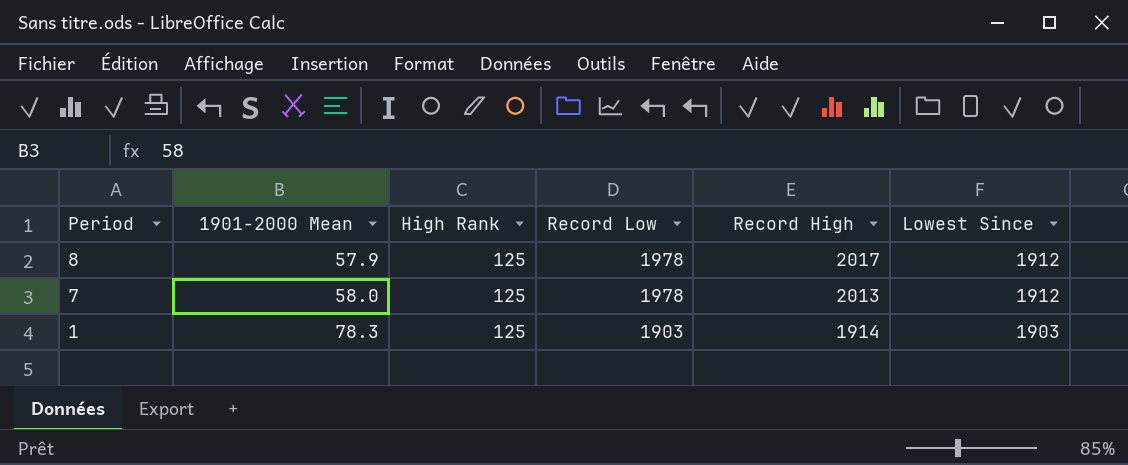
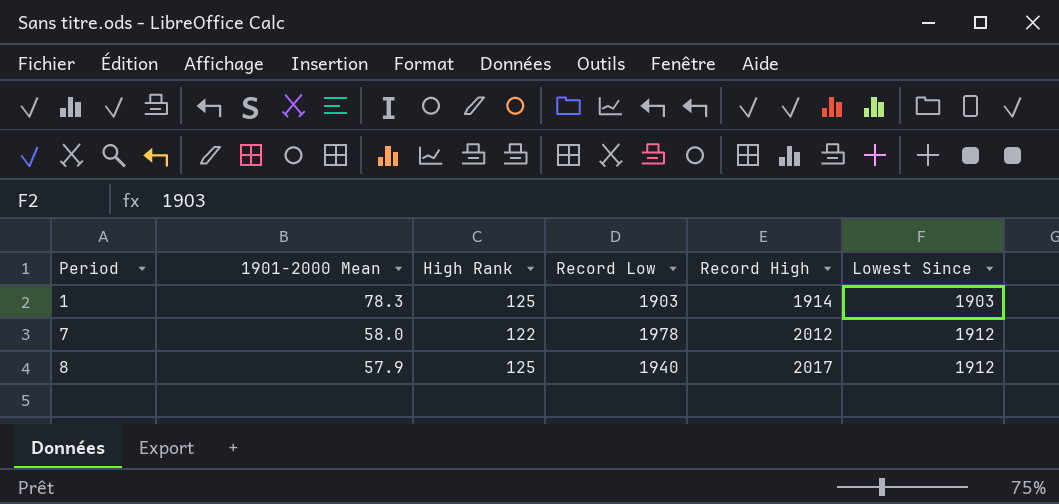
row order: Period descending -> Period ascending
7 | High Rank: 125 -> 122
7 | Record High: 2013 -> 2012
8 | Record Low: 1978 -> 1940

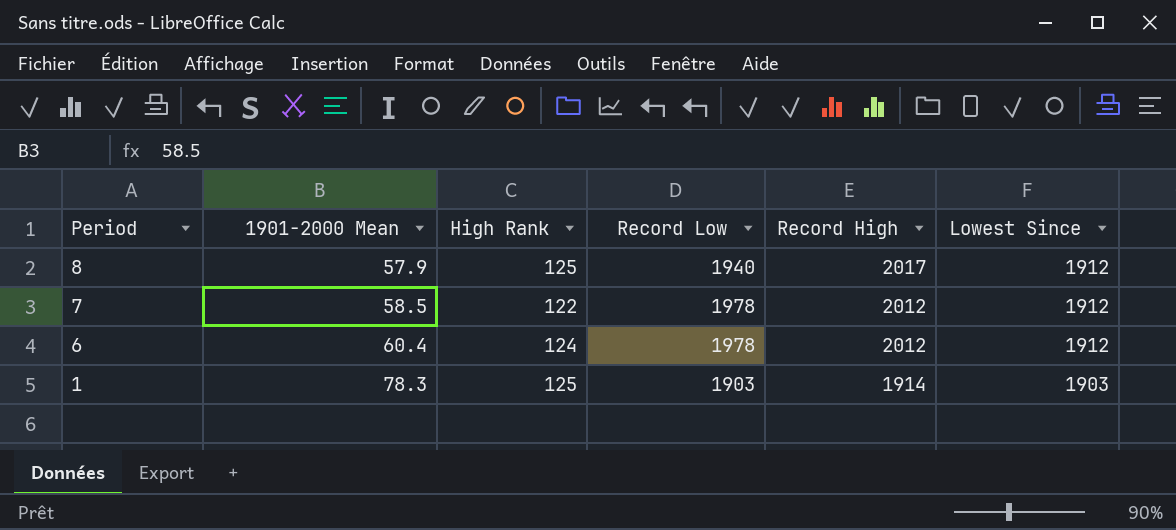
row order: Period ascending -> Period descending
7 | 1901-2000 Mean: 58.0 -> 58.5
row 6: none -> 60.4 | 124 | 1978 | 2012 | 1912

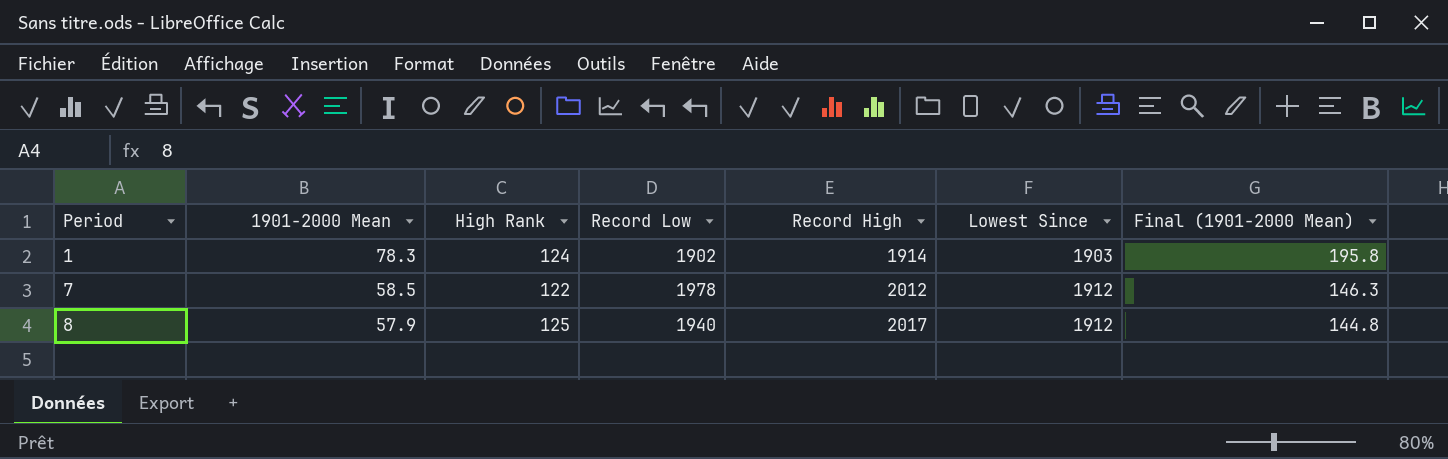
row order: Period descending -> Period ascending
column Final (1901-2000 Mean) | formula: none -> [1901-2000 Mean] * 2.5
row 6: 60.4 | 124 | 1978 | 2012 | 1912 -> none
1 | High Rank: 125 -> 124
1 | Record Low: 1903 -> 1902

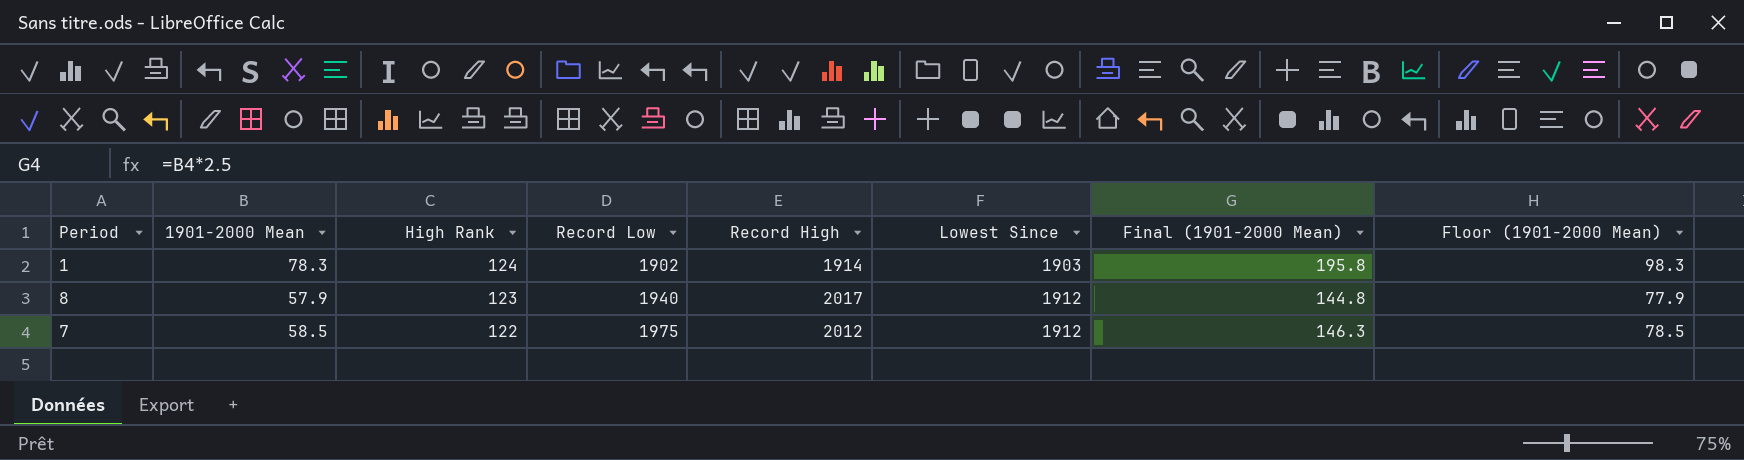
row order: Period ascending -> High Rank descending
column Floor (1901-2000 Mean) | formula: none -> [1901-2000 Mean] + 20
8 | High Rank: 125 -> 123
7 | Record Low: 1978 -> 1975

